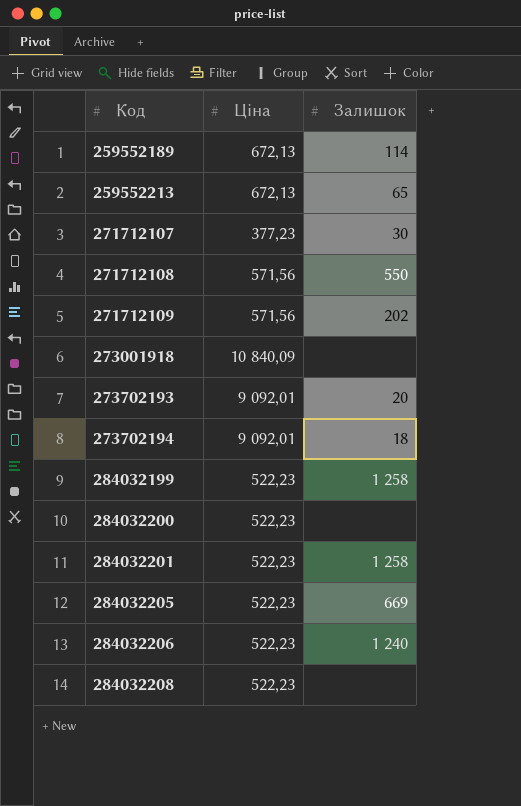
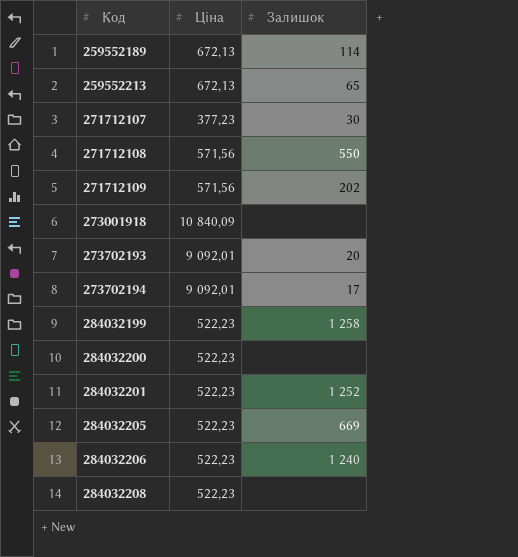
273702194 | Залишок: 18 -> 17
284032201 | Залишок: 1 258 -> 1 252

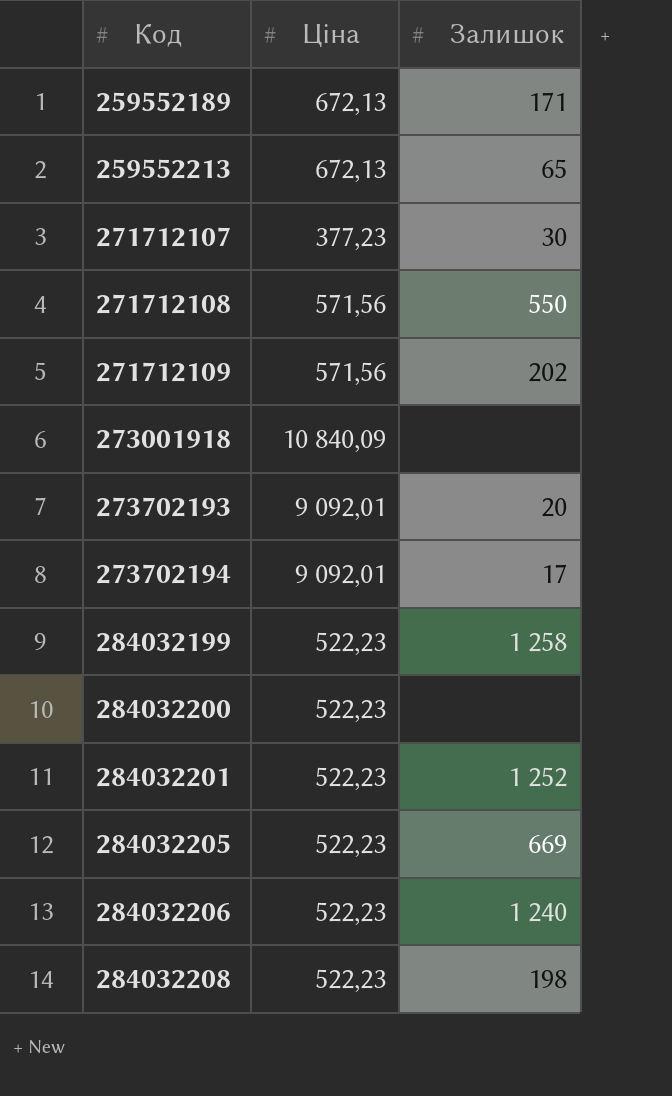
259552189 | Залишок: 114 -> 171
284032208 | Залишок: none -> 198

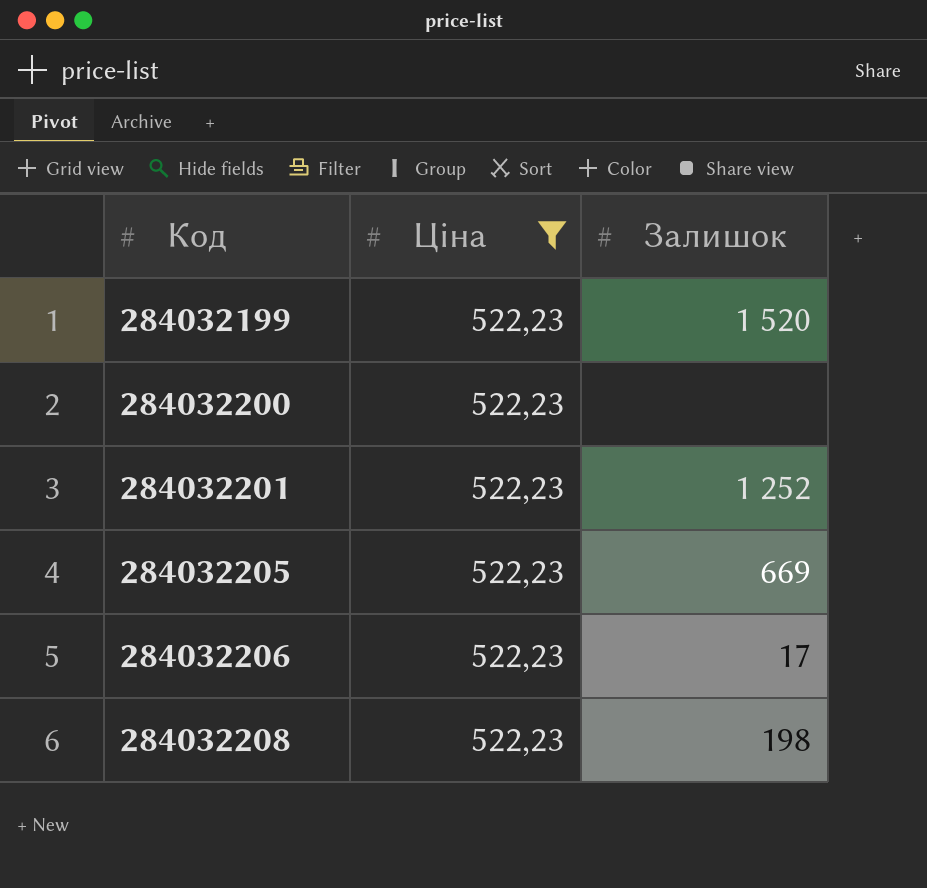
filter: none -> Ціна = 522,23
284032199 | Залишок: 1 258 -> 1 520
284032206 | Залишок: 1 240 -> 17

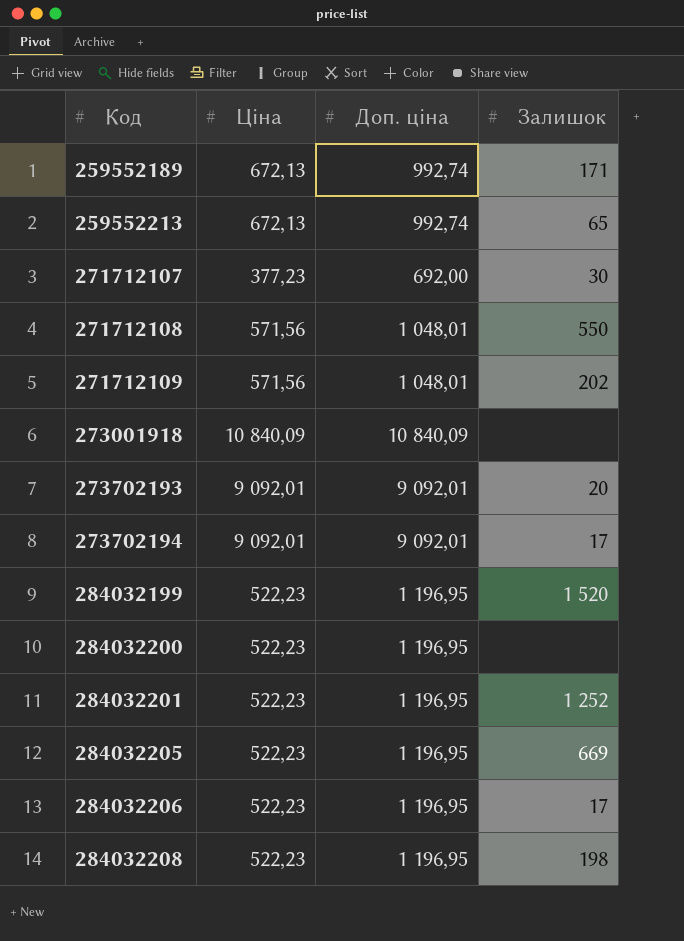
filter: Ціна = 522,23 -> none
column Доп. ціна | position: none -> 3

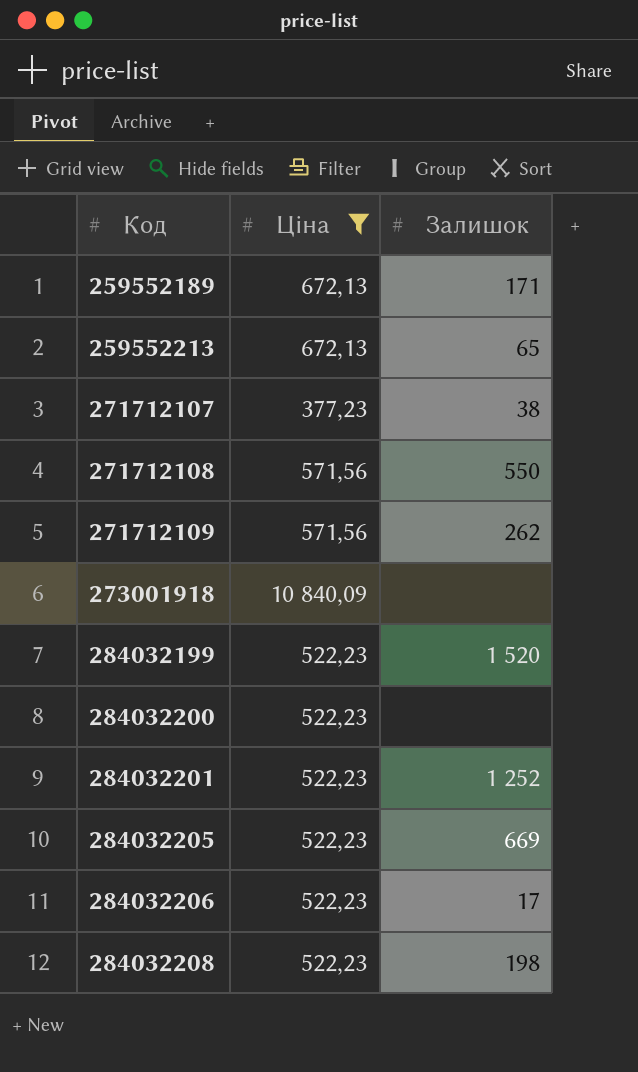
filter: none -> Ціна != 9 092,01
column Доп. ціна | position: 3 -> none
271712107 | Залишок: 30 -> 38
271712109 | Залишок: 202 -> 262

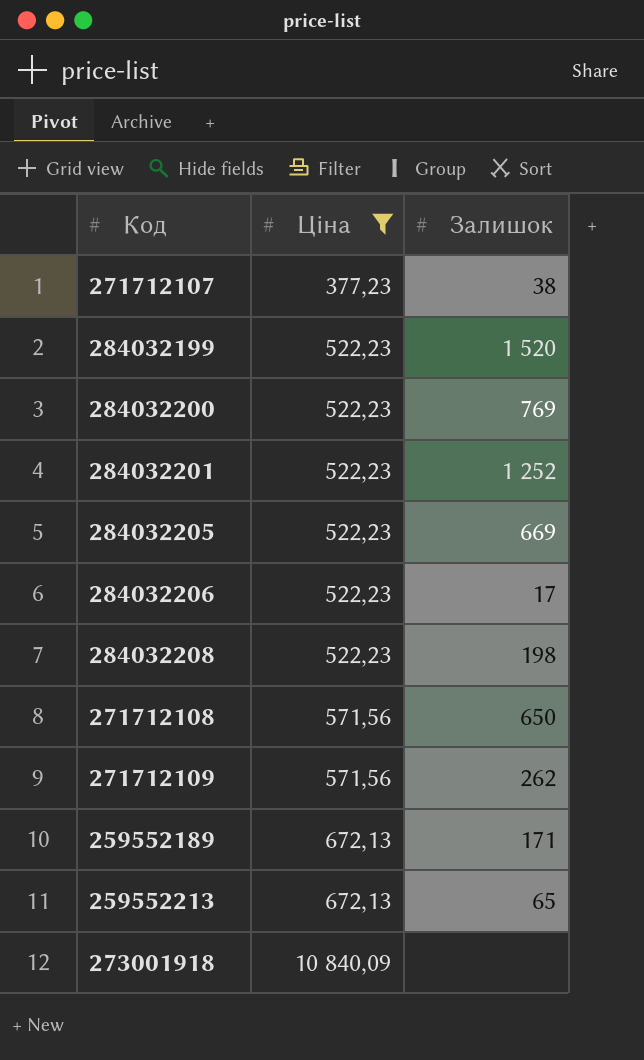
row order: Код ascending -> Ціна ascending
284032200 | Залишок: none -> 769
271712108 | Залишок: 550 -> 650

